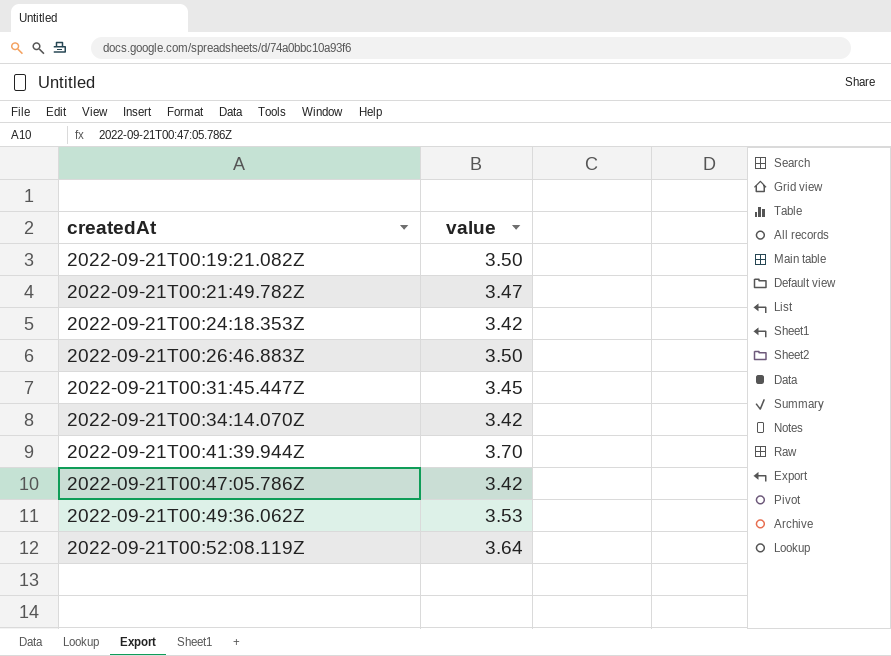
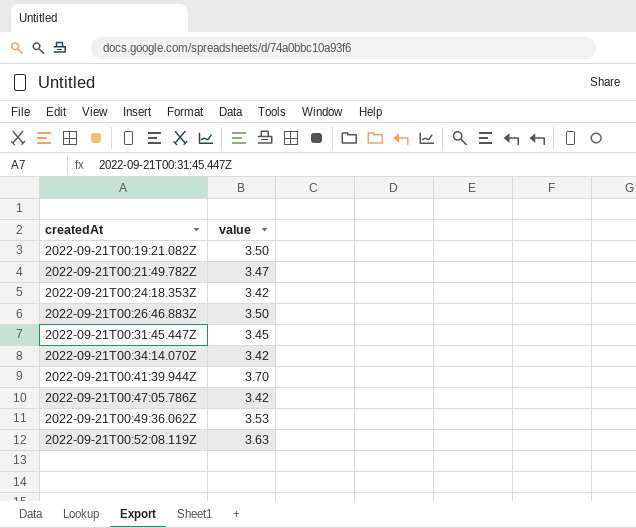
2022-09-21T00:52:08.119Z | value: 3.64 -> 3.63

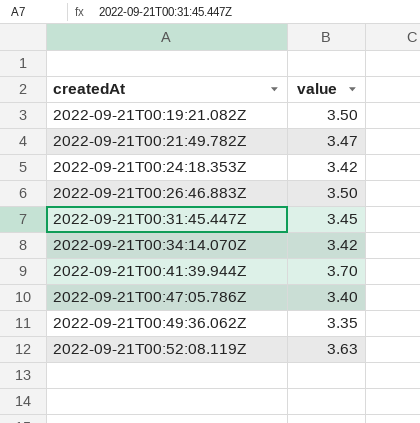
2022-09-21T00:47:05.786Z | value: 3.42 -> 3.40
2022-09-21T00:49:36.062Z | value: 3.53 -> 3.35

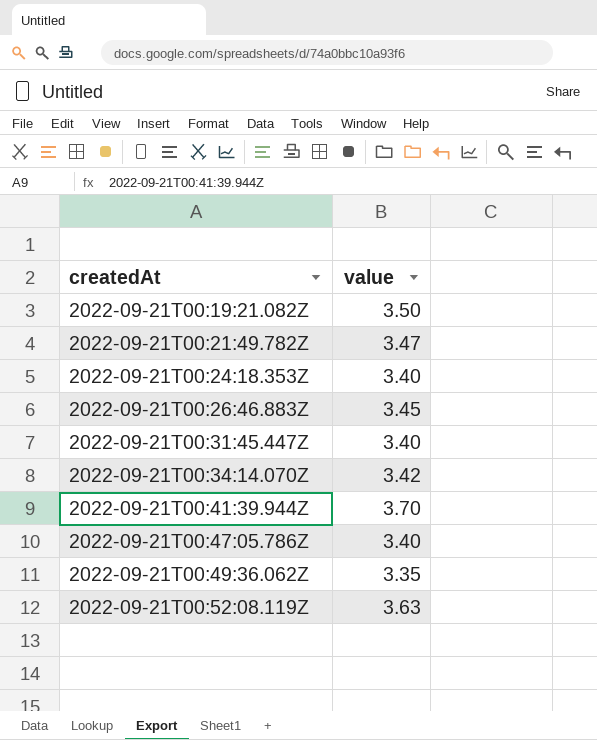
2022-09-21T00:24:18.353Z | value: 3.42 -> 3.40
2022-09-21T00:26:46.883Z | value: 3.50 -> 3.45
2022-09-21T00:31:45.447Z | value: 3.45 -> 3.40

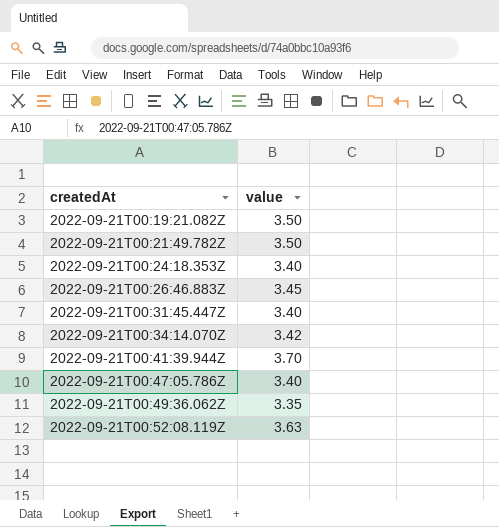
2022-09-21T00:21:49.782Z | value: 3.47 -> 3.50

